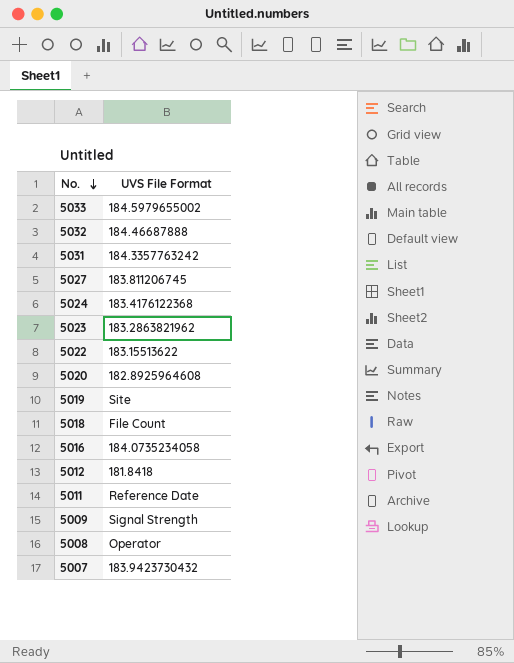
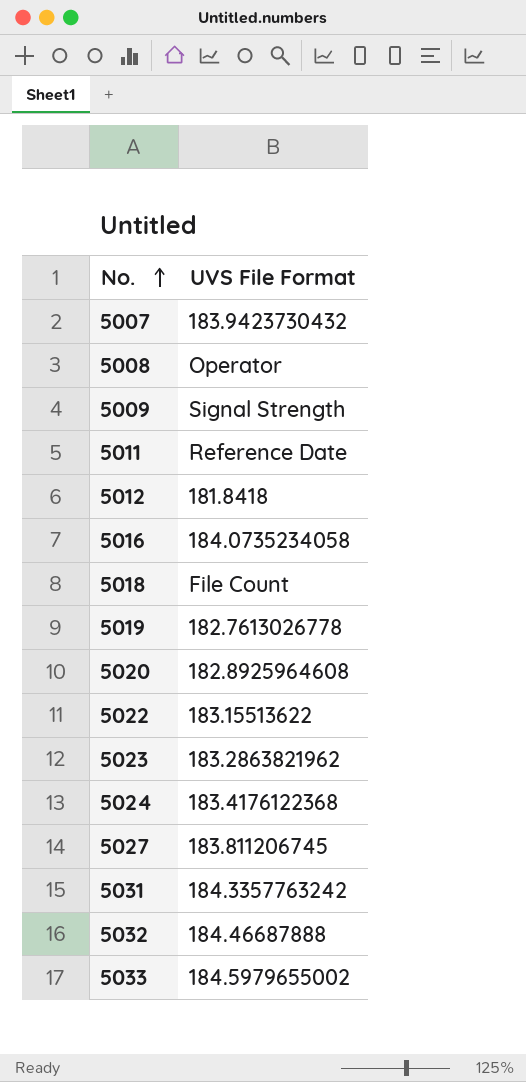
row order: No. descending -> No. ascending
5019 | UVS File Format: Site -> 182.7613026778

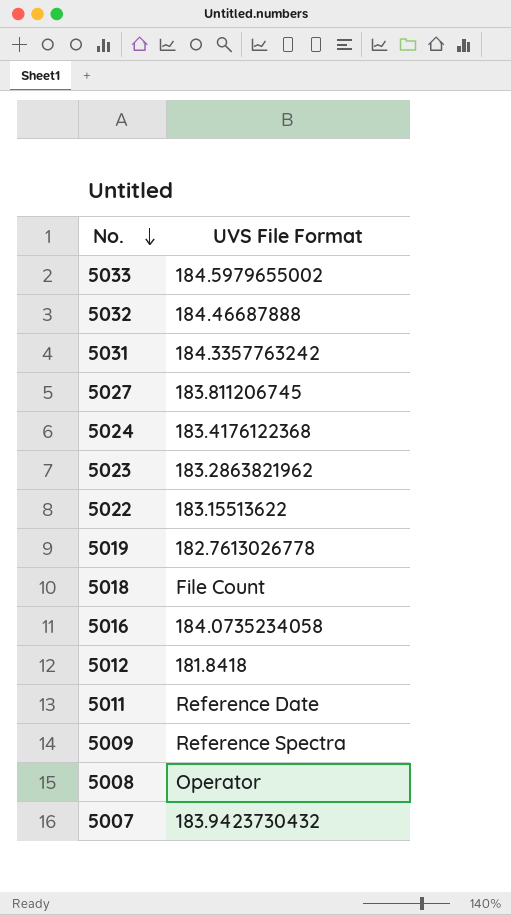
row order: No. ascending -> No. descending
row 5020: 182.8925964608 -> none
5009 | UVS File Format: Signal Strength -> Reference Spectra

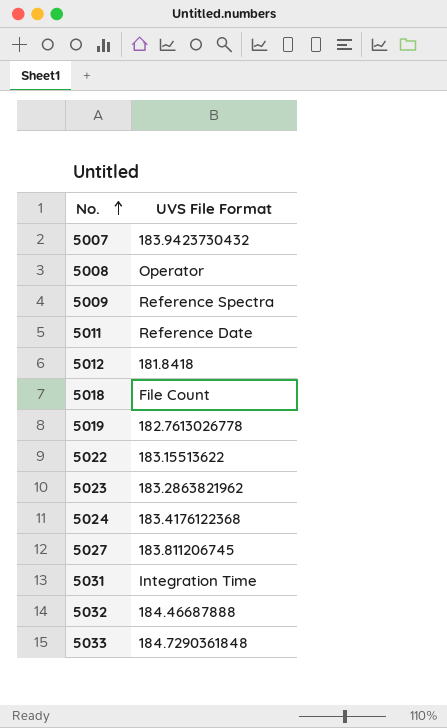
row order: No. descending -> No. ascending
row 5016: 184.0735234058 -> none
5031 | UVS File Format: 184.3357763242 -> Integration Time
5033 | UVS File Format: 184.5979655002 -> 184.7290361848

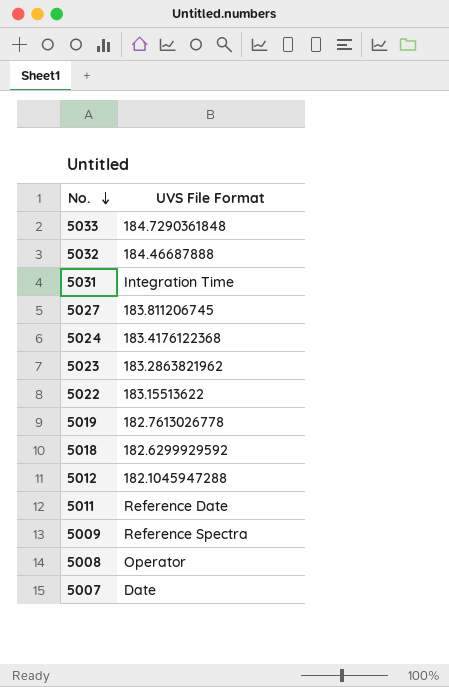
row order: No. ascending -> No. descending
5018 | UVS File Format: File Count -> 182.6299929592
5012 | UVS File Format: 181.8418 -> 182.1045947288
5007 | UVS File Format: 183.9423730432 -> Date

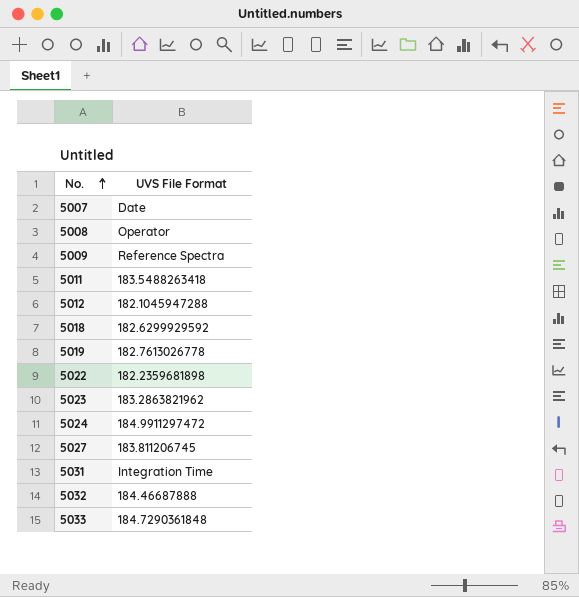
row order: No. descending -> No. ascending
5011 | UVS File Format: Reference Date -> 183.5488263418
5022 | UVS File Format: 183.15513622 -> 182.2359681898
5024 | UVS File Format: 183.4176122368 -> 184.9911297472

